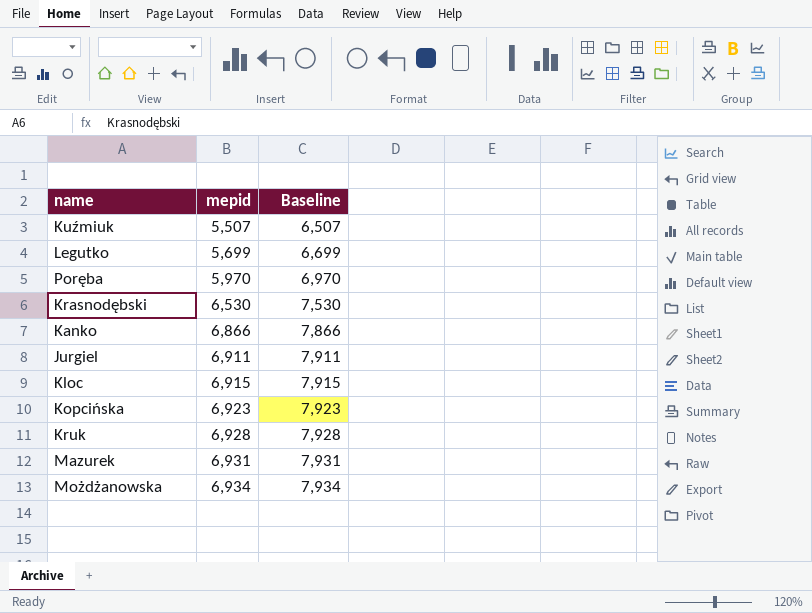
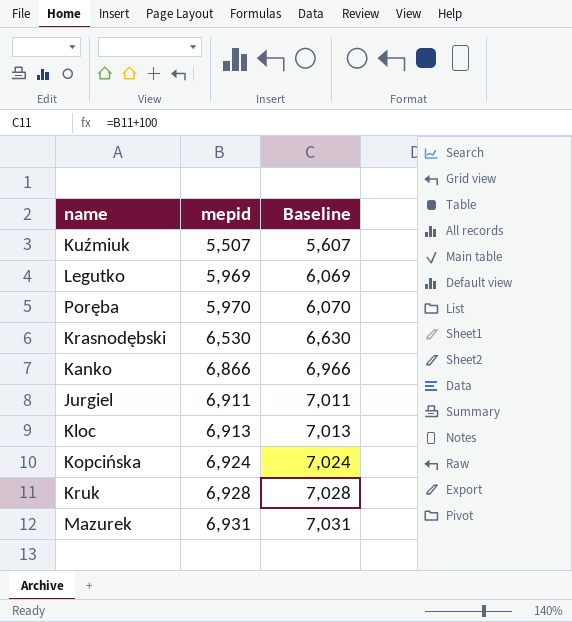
column Baseline | formula: [mepid] + 1000 -> [mepid] + 100
row Możdżanowska: 6,934 | 7,934 -> none
Legutko | mepid: 5,699 -> 5,969
Kloc | mepid: 6,915 -> 6,913
Kopcińska | mepid: 6,923 -> 6,924

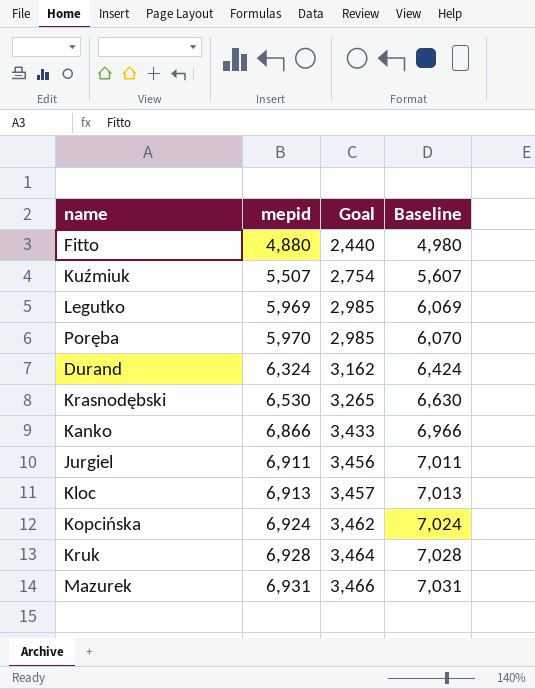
column Goal | formula: none -> [mepid] * 0.5
row Fitto: none -> 4,880 | 2,440 | 4,980
row Durand: none -> 6,324 | 3,162 | 6,424

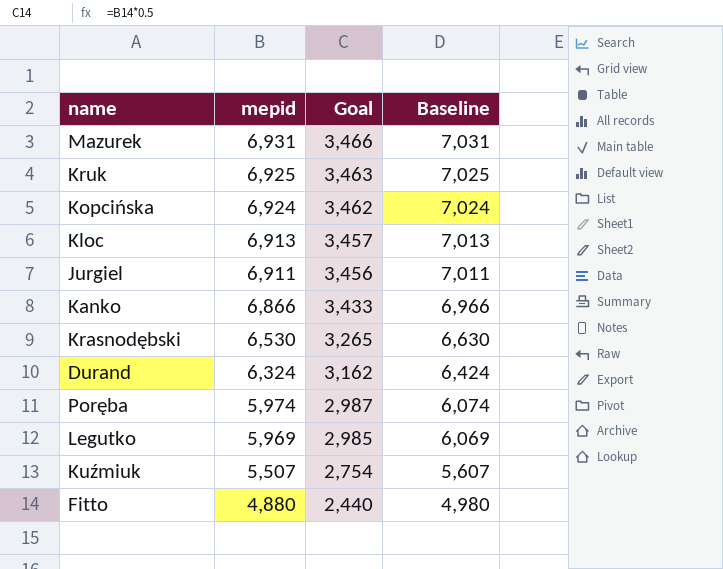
row order: mepid ascending -> mepid descending
Kruk | mepid: 6,928 -> 6,925
Kruk | Goal: 3,464 -> 3,463
Kruk | Baseline: 7,028 -> 7,025
Poręba | mepid: 5,970 -> 5,974
Poręba | Goal: 2,985 -> 2,987
Poręba | Baseline: 6,070 -> 6,074

